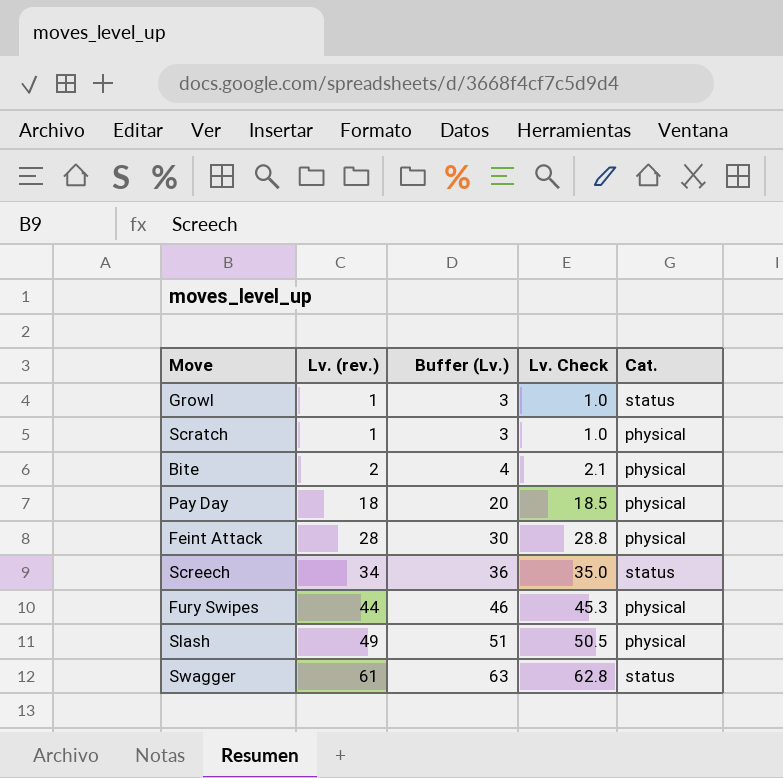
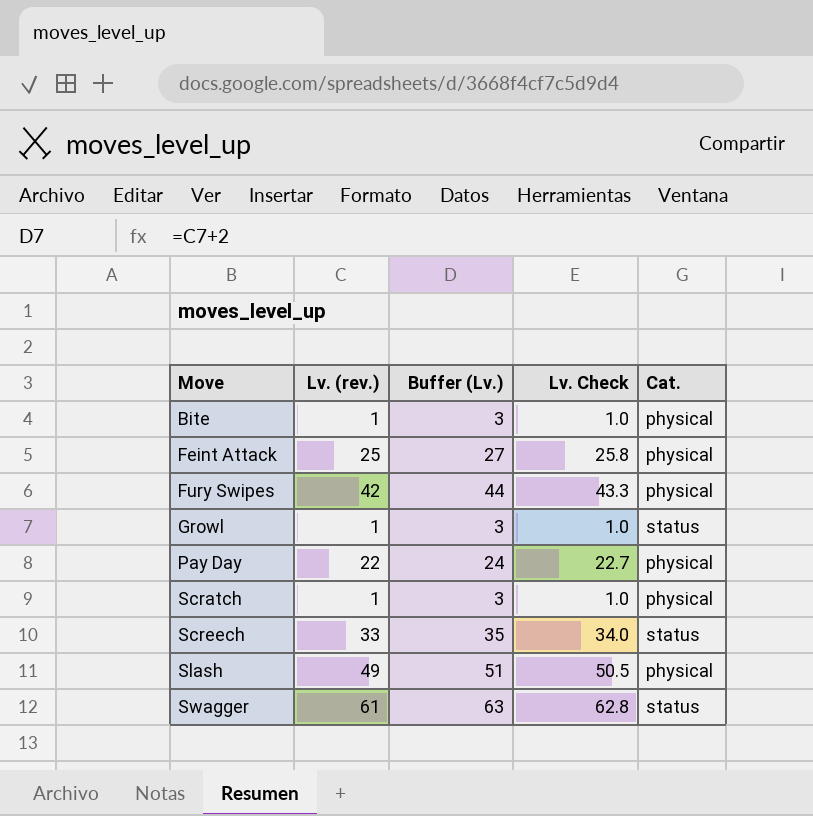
row order: Lv. (rev.) ascending -> Move ascending
Bite | Lv. (rev.): 2 -> 1
Bite | Buffer (Lv.): 4 -> 3
Bite | Lv. Check: 2.1 -> 1.0
Feint Attack | Lv. (rev.): 28 -> 25
Feint Attack | Buffer (Lv.): 30 -> 27
Feint Attack | Lv. Check: 28.8 -> 25.8
Fury Swipes | Lv. (rev.): 44 -> 42
Fury Swipes | Buffer (Lv.): 46 -> 44
Fury Swipes | Lv. Check: 45.3 -> 43.3
Pay Day | Lv. (rev.): 18 -> 22
Pay Day | Buffer (Lv.): 20 -> 24
Pay Day | Lv. Check: 18.5 -> 22.7
Screech | Lv. (rev.): 34 -> 33
Screech | Buffer (Lv.): 36 -> 35
Screech | Lv. Check: 35.0 -> 34.0

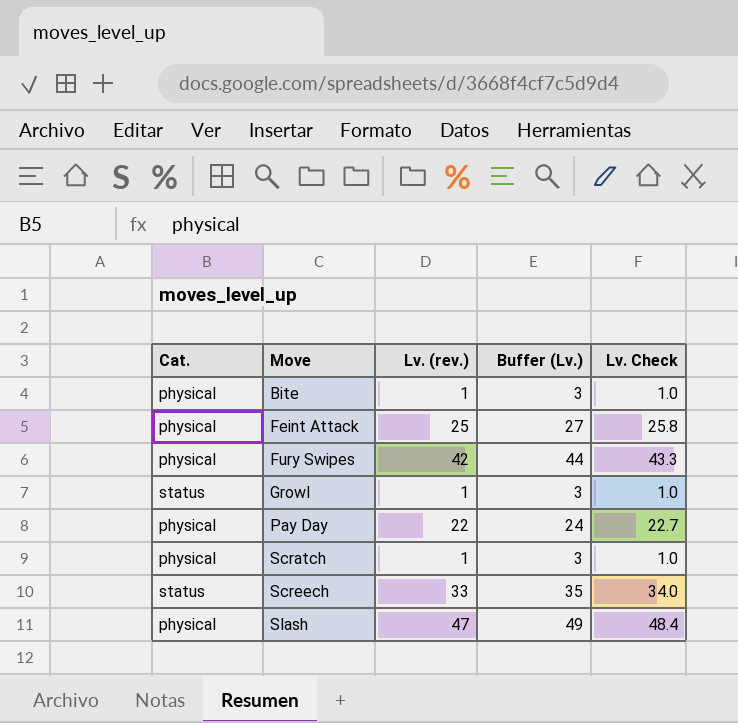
column Cat. | position: 5 -> 1
row Swagger: 61 | 63 | 62.8 | status -> none
Slash | Lv. (rev.): 49 -> 47
Slash | Buffer (Lv.): 51 -> 49
Slash | Lv. Check: 50.5 -> 48.4

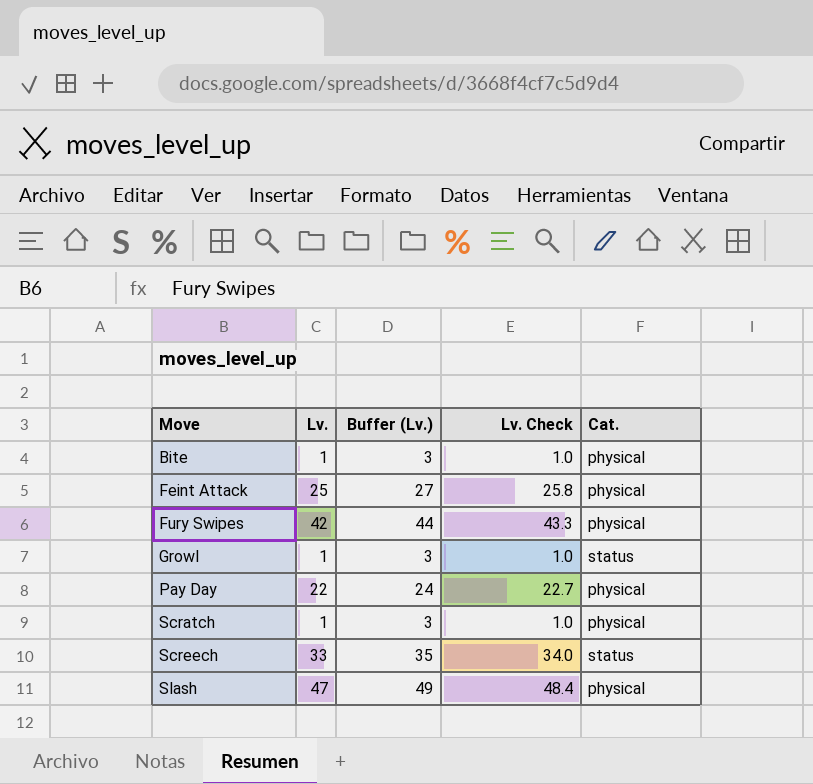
column name: Lv. (rev.) -> Lv.
column Cat. | position: 1 -> 5

